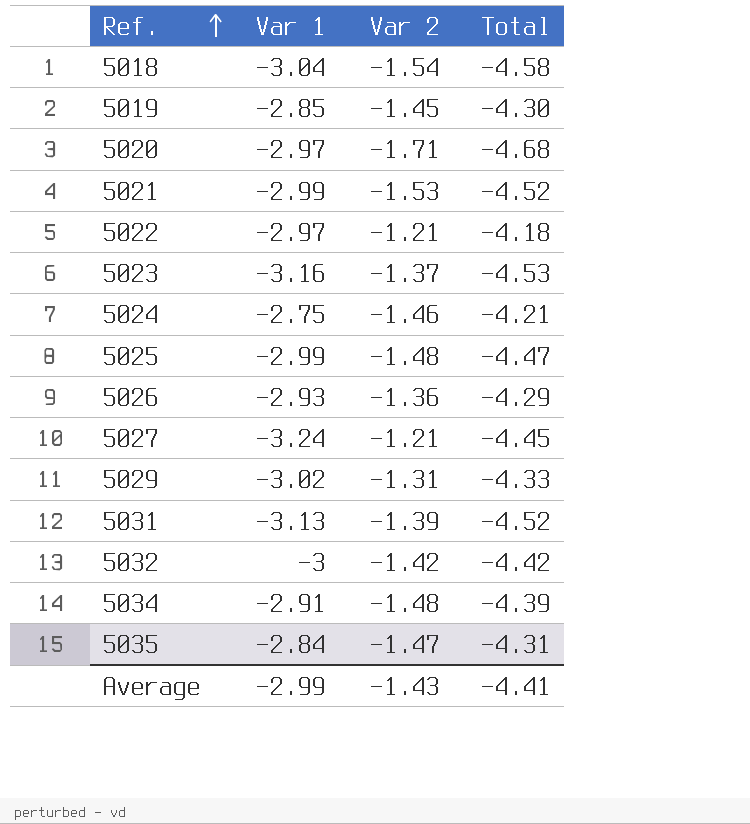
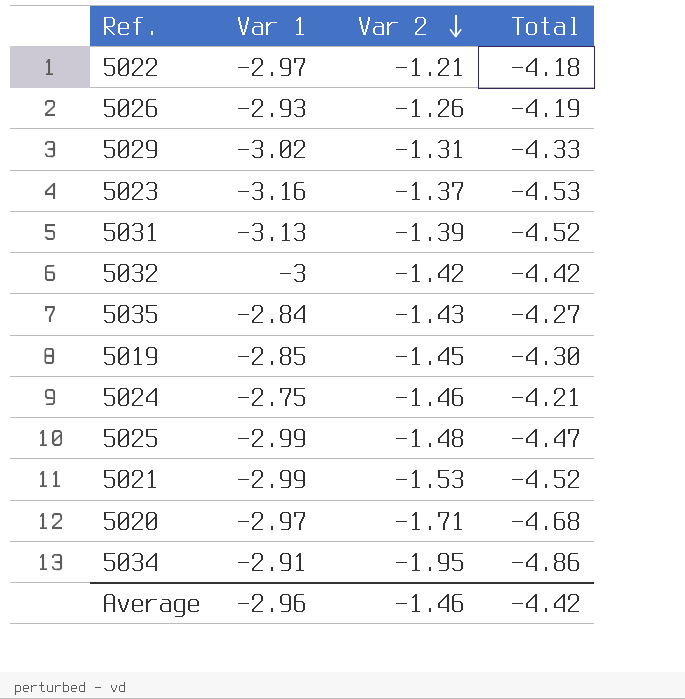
row order: Ref. ascending -> Var 2 descending
row 5018: -3.04 | -1.54 | -4.58 -> none
row 5027: -3.24 | -1.21 | -4.45 -> none
5026 | Var 2: -1.36 -> -1.26
5026 | Total: -4.29 -> -4.19
5035 | Var 2: -1.47 -> -1.43
5035 | Total: -4.31 -> -4.27
5034 | Var 2: -1.48 -> -1.95
5034 | Total: -4.39 -> -4.86
Average | Var 1: -2.99 -> -2.96
Average | Var 2: -1.43 -> -1.46
Average | Total: -4.41 -> -4.42

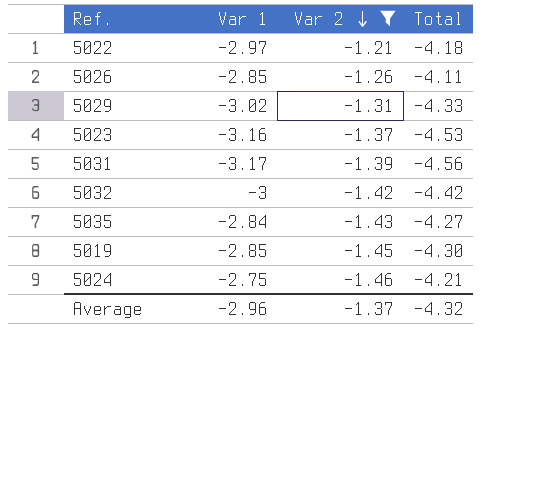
filter: none -> Var 2 >= -1.46
5026 | Var 1: -2.93 -> -2.85
5026 | Total: -4.19 -> -4.11
5031 | Var 1: -3.13 -> -3.17
5031 | Total: -4.52 -> -4.56
Average | Var 2: -1.46 -> -1.37
Average | Total: -4.42 -> -4.32

